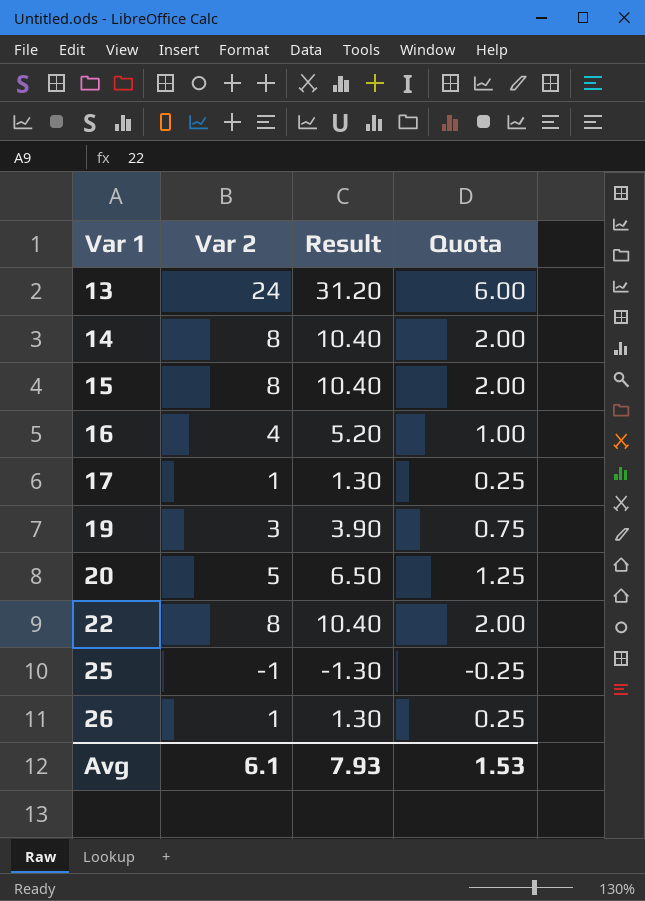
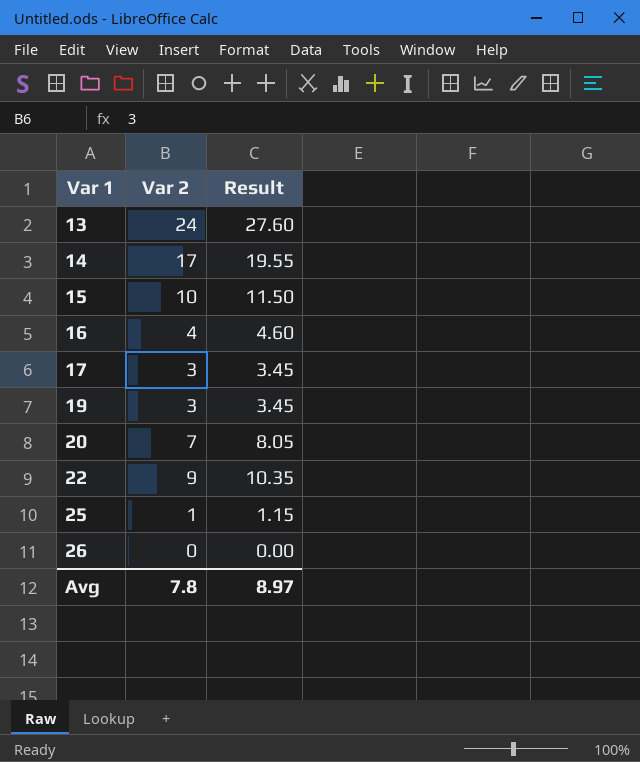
column Quota | formula: [Var 2] * 0.25 -> none
column Result | formula: [Var 2] * 1.3 -> [Var 2] * 1.15
14 | Var 2: 8 -> 17
15 | Var 2: 8 -> 10
17 | Var 2: 1 -> 3
20 | Var 2: 5 -> 7
22 | Var 2: 8 -> 9
25 | Var 2: -1 -> 1
26 | Var 2: 1 -> 0
Avg | Var 2: 6.1 -> 7.8
Avg | Result: 7.93 -> 8.97

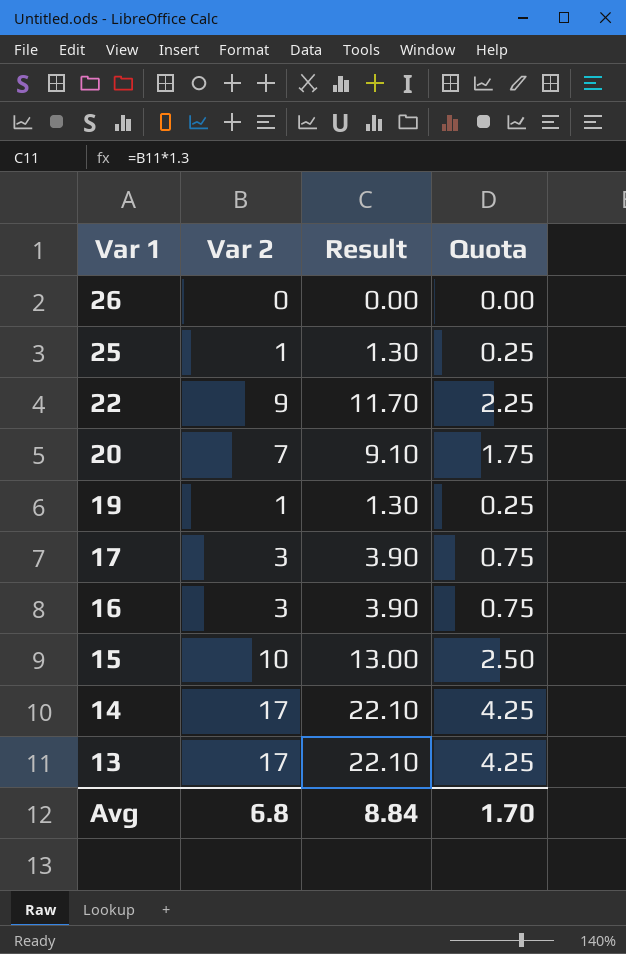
row order: Var 1 ascending -> Var 1 descending
column Result | formula: [Var 2] * 1.15 -> [Var 2] * 1.3
column Quota | formula: none -> [Var 2] * 0.25
19 | Var 2: 3 -> 1
16 | Var 2: 4 -> 3
13 | Var 2: 24 -> 17
Avg | Var 2: 7.8 -> 6.8
Avg | Result: 8.97 -> 8.84

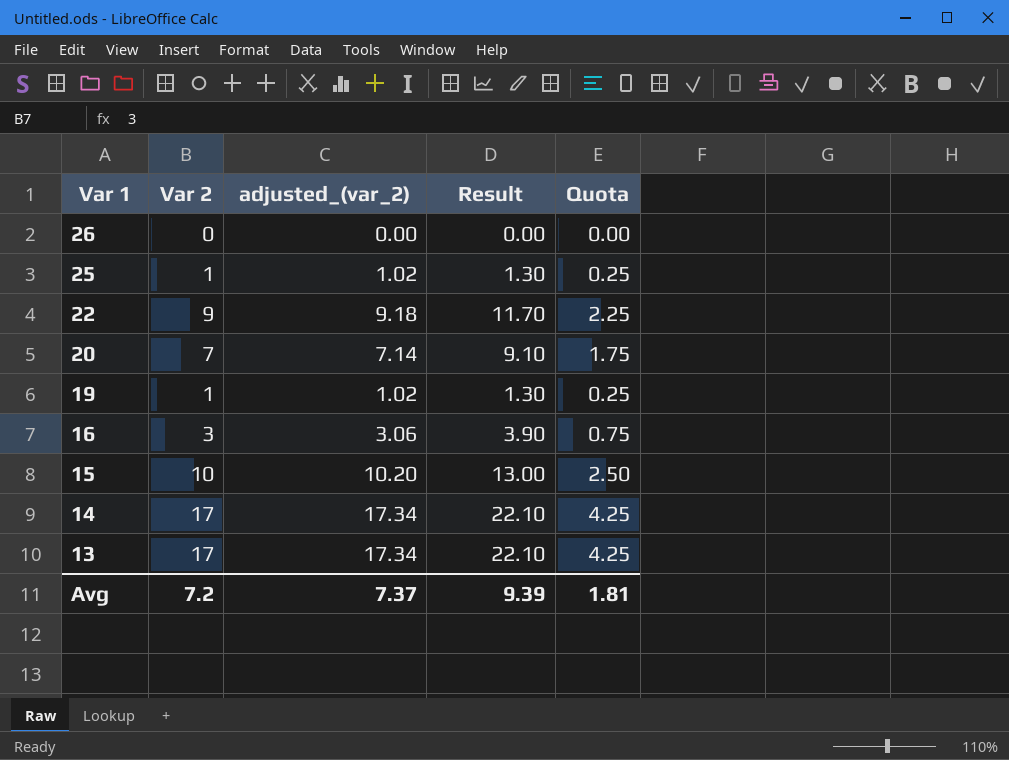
column adjusted_(var_2) | formula: none -> [Var 2] * 1.02
row 17: 3 | 3.90 | 0.75 -> none
Avg | Var 2: 6.8 -> 7.2
Avg | Result: 8.84 -> 9.39
Avg | Quota: 1.70 -> 1.81

